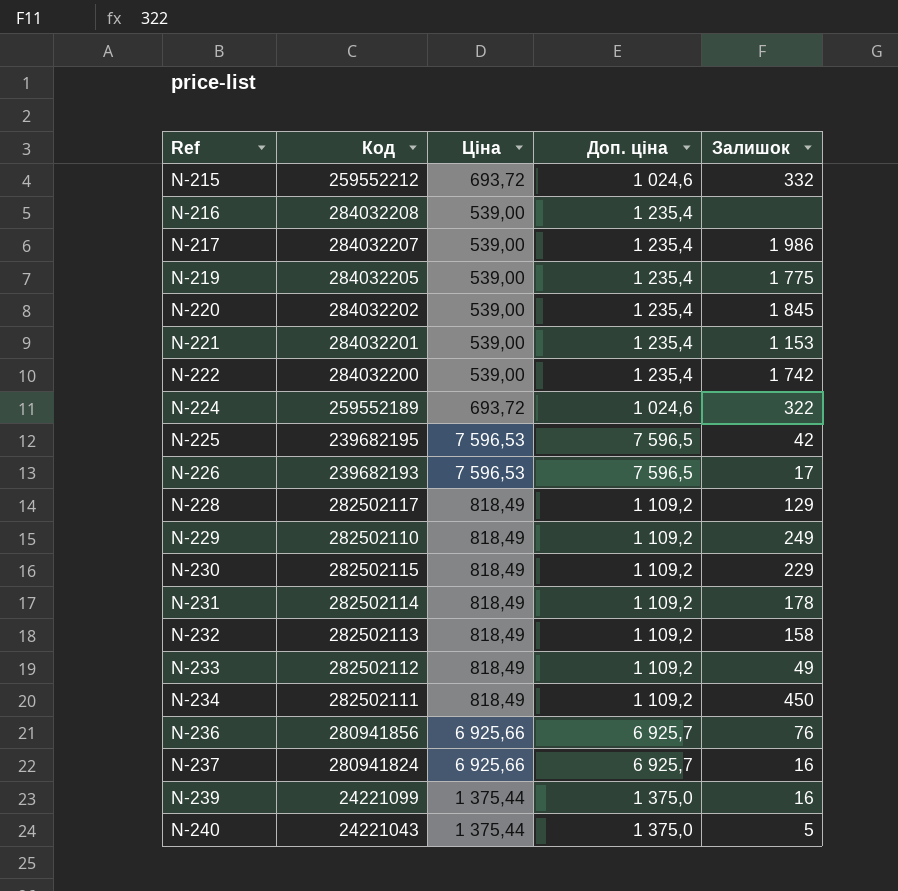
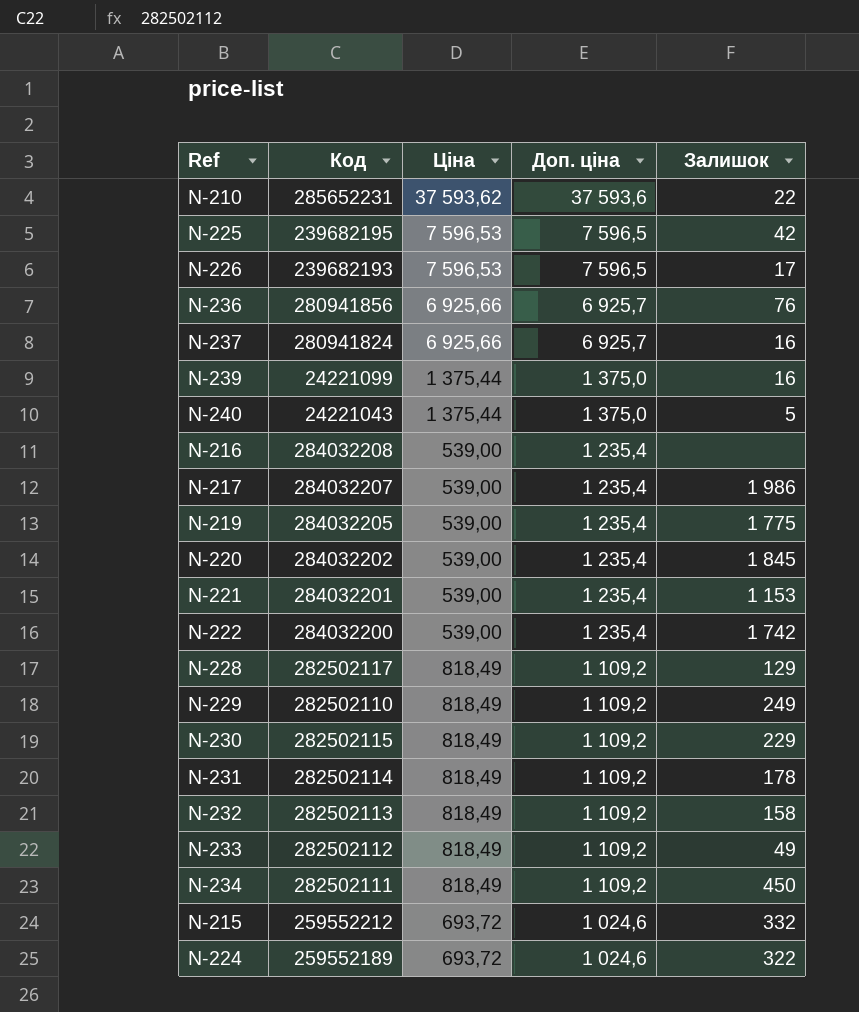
row order: Ref ascending -> Доп. ціна descending
row N-210: none -> 285652231 | 37 593,62 | 37 593,6 | 22

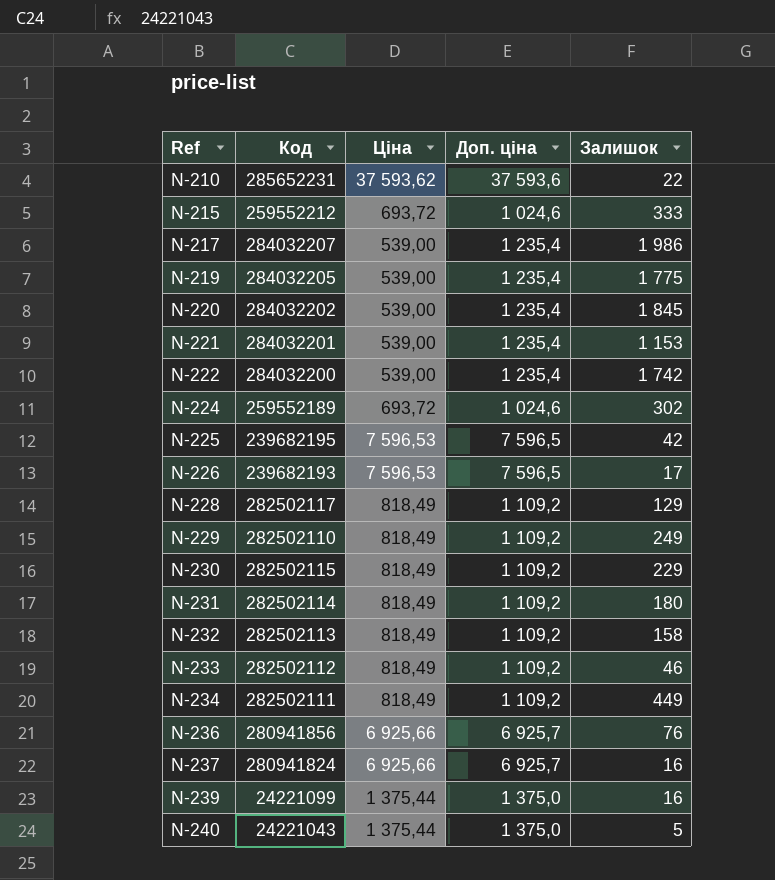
row order: Доп. ціна descending -> Ref ascending
row N-216: 284032208 | 539,00 | 1 235,4 | none -> none
N-215 | Залишок: 332 -> 333
N-224 | Залишок: 322 -> 302
N-231 | Залишок: 178 -> 180
N-233 | Залишок: 49 -> 46
N-234 | Залишок: 450 -> 449

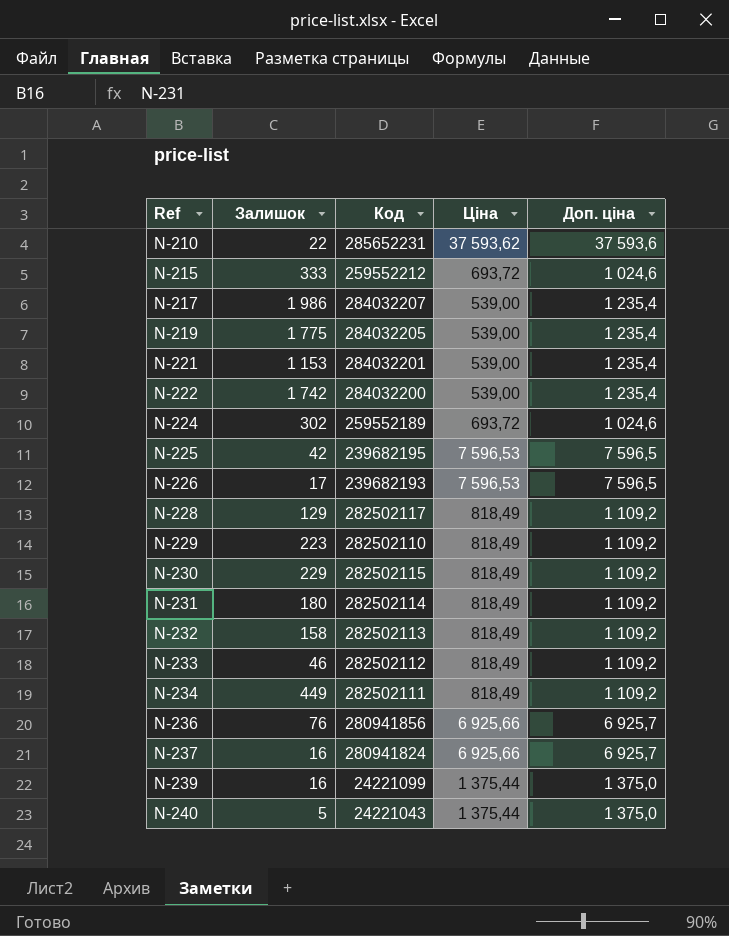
column Залишок | position: 5 -> 2
row N-220: 284032202 | 539,00 | 1 235,4 | 1 845 -> none
N-229 | Залишок: 249 -> 223

